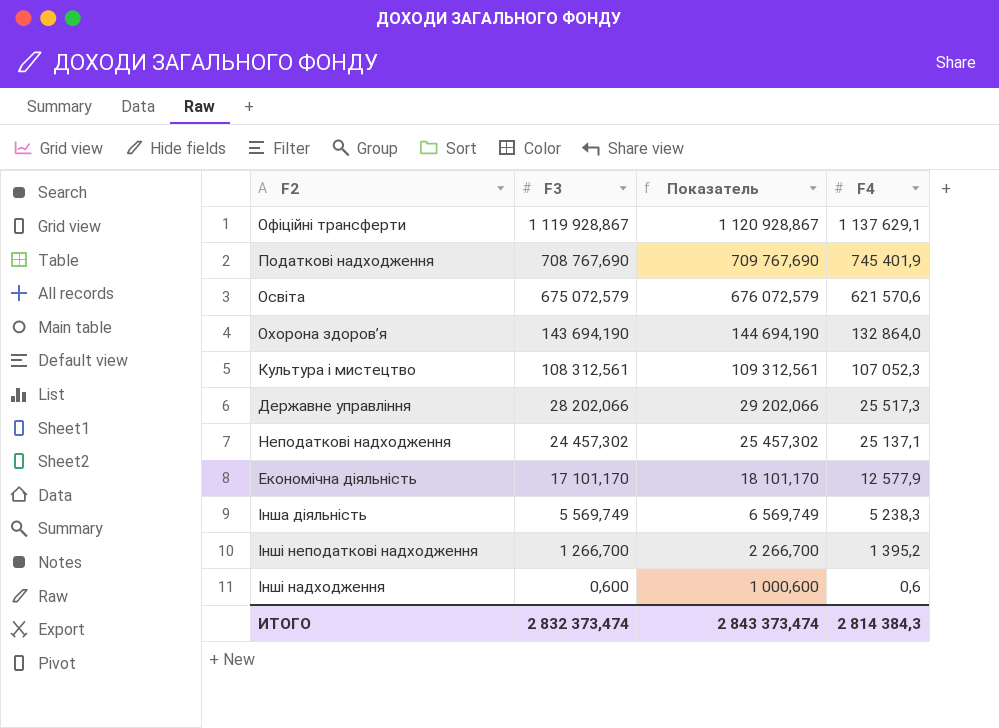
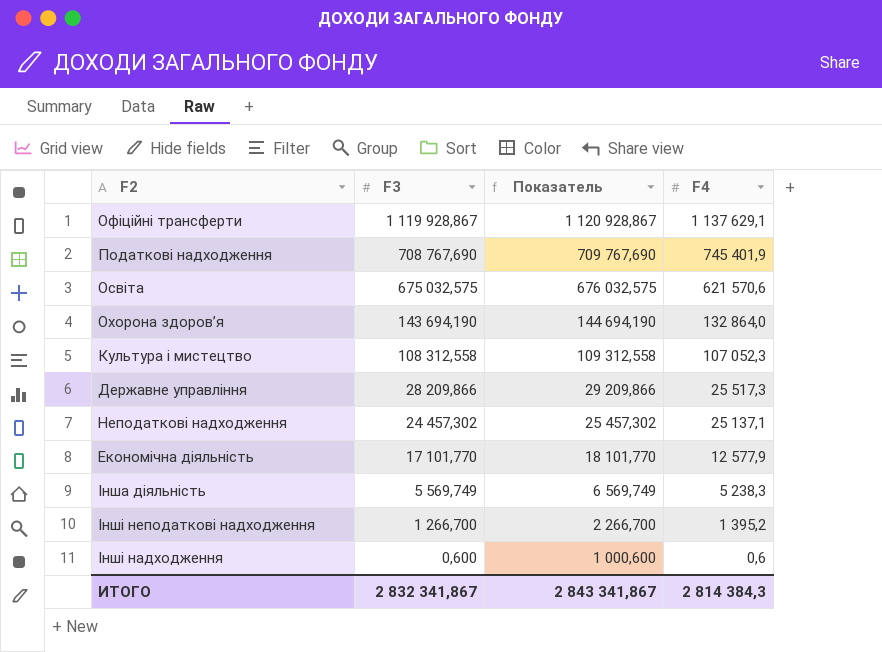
Освіта | F3: 675 072,579 -> 675 032,575
Освіта | Показатель: 676 072,579 -> 676 032,575
Культура i мистецтво | F3: 108 312,561 -> 108 312,558
Культура i мистецтво | Показатель: 109 312,561 -> 109 312,558
Державне управління | F3: 28 202,066 -> 28 209,866
Державне управління | Показатель: 29 202,066 -> 29 209,866
Економічна діяльність | F3: 17 101,170 -> 17 101,770
Економічна діяльність | Показатель: 18 101,170 -> 18 101,770
ИТОГО | F3: 2 832 373,474 -> 2 832 341,867
ИТОГО | Показатель: 2 843 373,474 -> 2 843 341,867

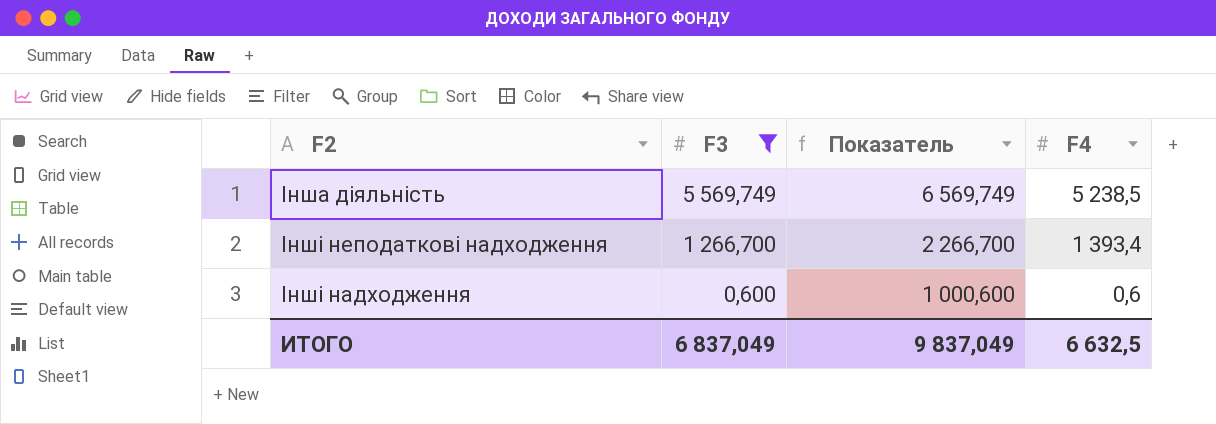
filter: none -> F3 <= 5 569,749
Інша діяльність | F4: 5 238,3 -> 5 238,5
Інші неподаткові надходження | F4: 1 395,2 -> 1 393,4
ИТОГО | F3: 2 832 341,867 -> 6 837,049
ИТОГО | Показатель: 2 843 341,867 -> 9 837,049
ИТОГО | F4: 2 814 384,3 -> 6 632,5

